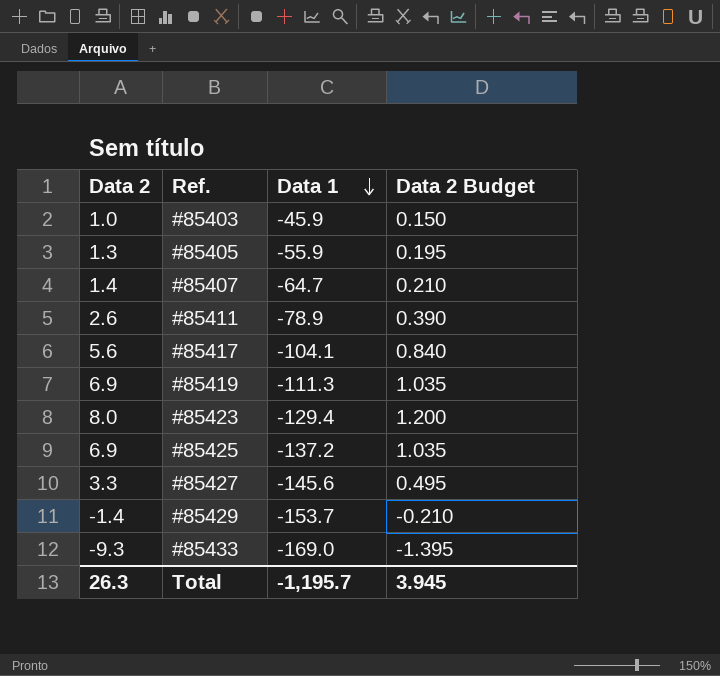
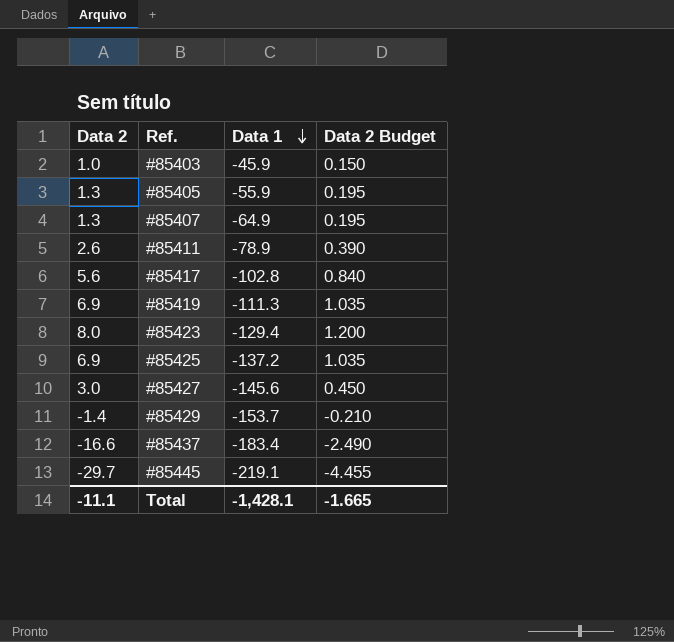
row #85433: -9.3 | -169.0 | -1.395 -> none
#85407 | Data 2: 1.4 -> 1.3
#85407 | Data 1: -64.7 -> -64.9
#85407 | Data 2 Budget: 0.210 -> 0.195
#85417 | Data 1: -104.1 -> -102.8
#85427 | Data 2: 3.3 -> 3.0
#85427 | Data 2 Budget: 0.495 -> 0.450
row #85437: none -> -16.6 | -183.4 | -2.490
row #85445: none -> -29.7 | -219.1 | -4.455
Total | Data 2: 26.3 -> -11.1
Total | Data 1: -1,195.7 -> -1,428.1
Total | Data 2 Budget: 3.945 -> -1.665

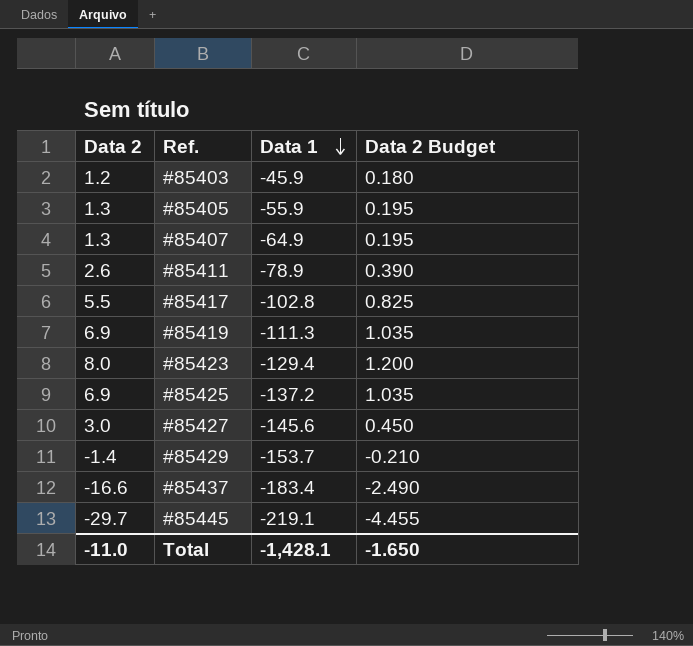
#85403 | Data 2: 1.0 -> 1.2
#85403 | Data 2 Budget: 0.150 -> 0.180
#85417 | Data 2: 5.6 -> 5.5
#85417 | Data 2 Budget: 0.840 -> 0.825
Total | Data 2: -11.1 -> -11.0
Total | Data 2 Budget: -1.665 -> -1.650

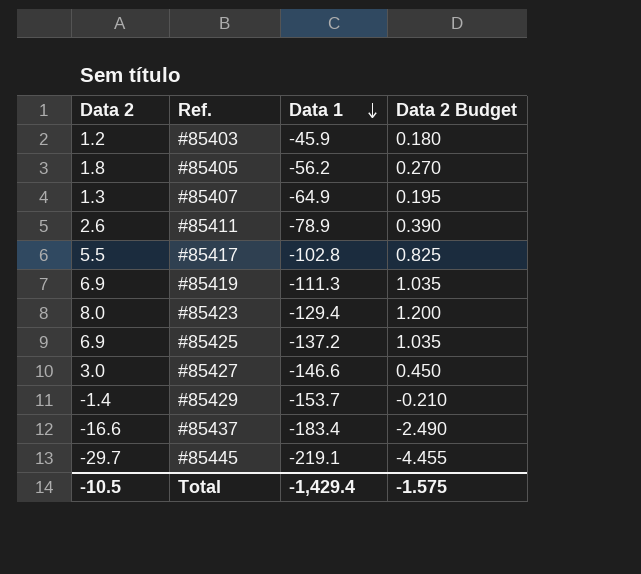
#85405 | Data 2: 1.3 -> 1.8
#85405 | Data 1: -55.9 -> -56.2
#85405 | Data 2 Budget: 0.195 -> 0.270
#85427 | Data 1: -145.6 -> -146.6
Total | Data 2: -11.0 -> -10.5
Total | Data 1: -1,428.1 -> -1,429.4
Total | Data 2 Budget: -1.650 -> -1.575

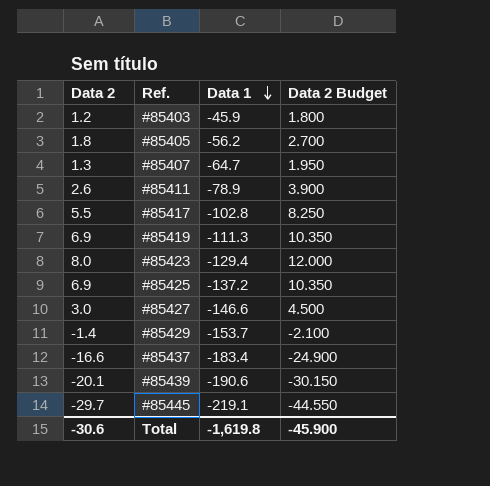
column Data 2 Budget | formula: [Data 2] * 0.15 -> [Data 2] * 1.5
#85407 | Data 1: -64.9 -> -64.7
row #85439: none -> -20.1 | -190.6 | -30.150
Total | Data 2: -10.5 -> -30.6
Total | Data 1: -1,429.4 -> -1,619.8
Total | Data 2 Budget: -1.575 -> -45.900

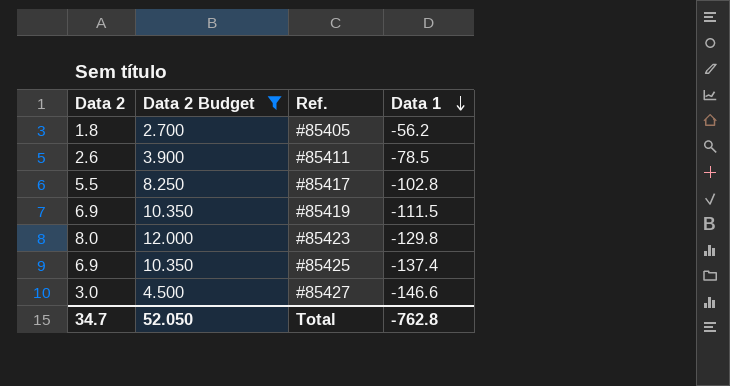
filter: none -> Data 2 Budget >= 2.700
column Data 2 Budget | position: 4 -> 2
#85411 | Data 1: -78.9 -> -78.5
#85419 | Data 1: -111.3 -> -111.5
#85423 | Data 1: -129.4 -> -129.8
#85425 | Data 1: -137.2 -> -137.4
Total | Data 2: -30.6 -> 34.7
Total | Data 2 Budget: -45.900 -> 52.050
Total | Data 1: -1,619.8 -> -762.8

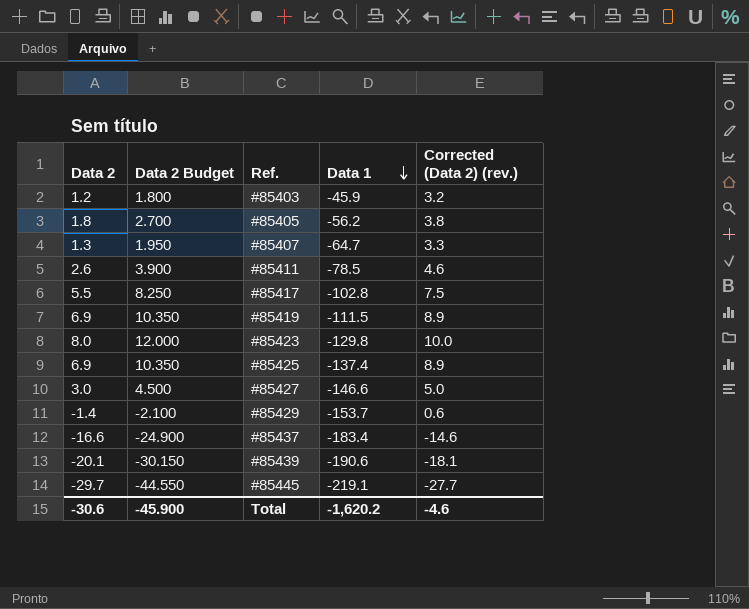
filter: Data 2 Budget >= 2.700 -> none
column Corrected (Data 2) (rev.) | formula: none -> [Data 2] + 2
Total | Data 2: 34.7 -> -30.6
Total | Data 2 Budget: 52.050 -> -45.900
Total | Data 1: -762.8 -> -1,620.2

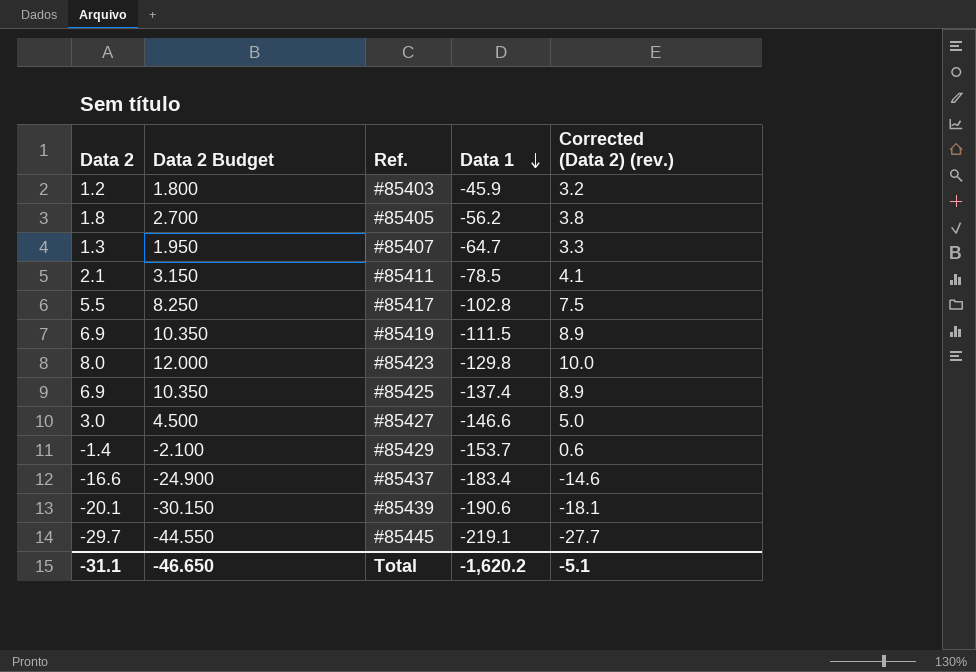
#85411 | Data 2: 2.6 -> 2.1
#85411 | Data 2 Budget: 3.900 -> 3.150
#85411 | Corrected (Data 2) (rev.): 4.6 -> 4.1
Total | Data 2: -30.6 -> -31.1
Total | Data 2 Budget: -45.900 -> -46.650
Total | Corrected (Data 2) (rev.): -4.6 -> -5.1

